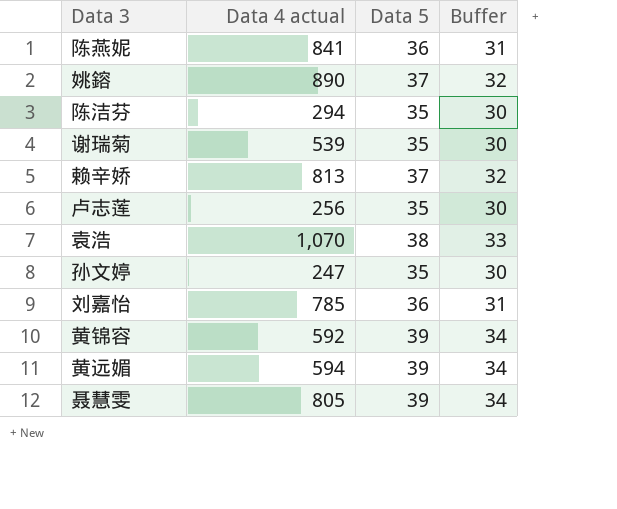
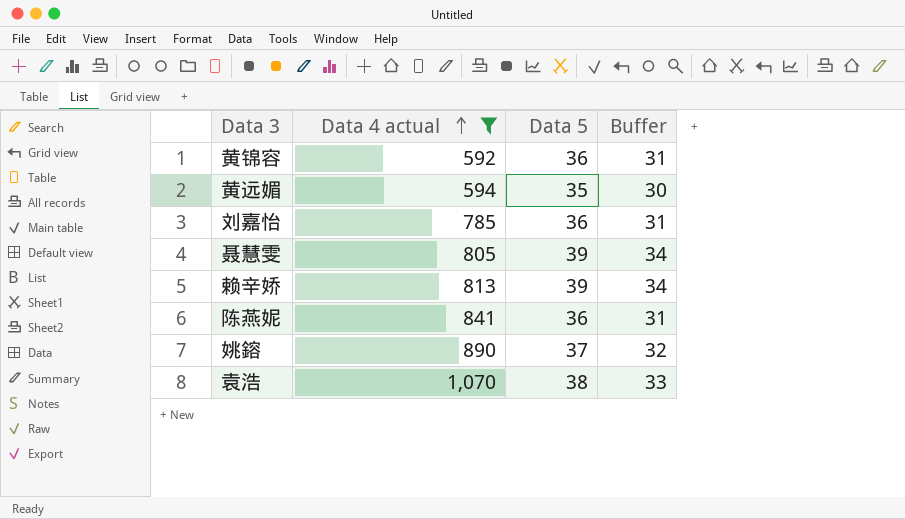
filter: none -> Data 4 actual >= 592
row order: none -> Data 4 actual ascending
黄锦容 | Data 5: 39 -> 36
黄锦容 | Buffer: 34 -> 31
黄远媚 | Data 5: 39 -> 35
黄远媚 | Buffer: 34 -> 30
赖辛娇 | Data 5: 37 -> 39
赖辛娇 | Buffer: 32 -> 34

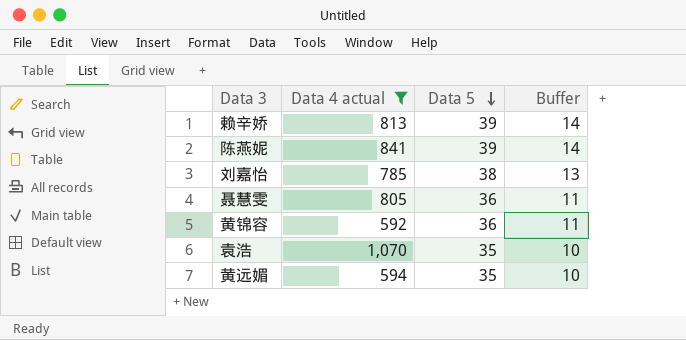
row order: Data 4 actual ascending -> Data 5 descending
column Buffer | formula: [Data 5] - 5 -> [Data 5] - 25
row 姚鎔: 890 | 37 | 32 -> none
陈燕妮 | Data 5: 36 -> 39
刘嘉怡 | Data 5: 36 -> 38
聂慧雯 | Data 5: 39 -> 36
袁浩 | Data 5: 38 -> 35

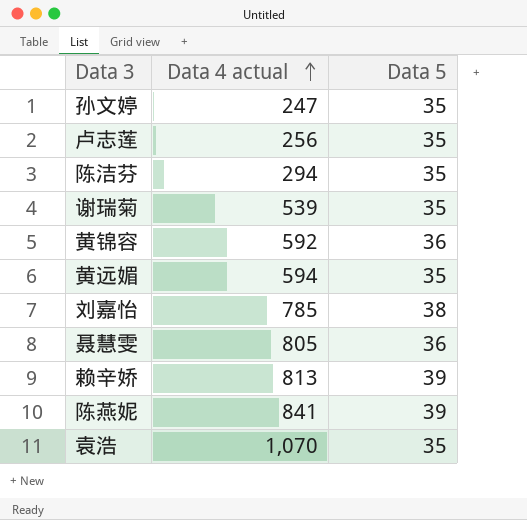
filter: Data 4 actual >= 592 -> none
row order: Data 5 descending -> Data 4 actual ascending
column Buffer | formula: [Data 5] - 25 -> none

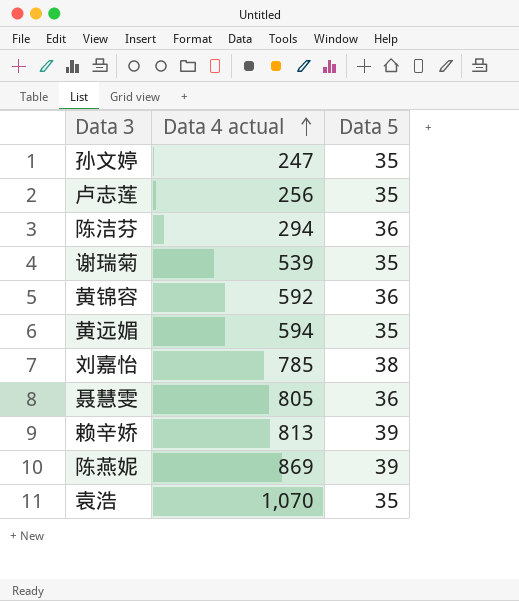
陈洁芬 | Data 5: 35 -> 36
陈燕妮 | Data 4 actual: 841 -> 869

